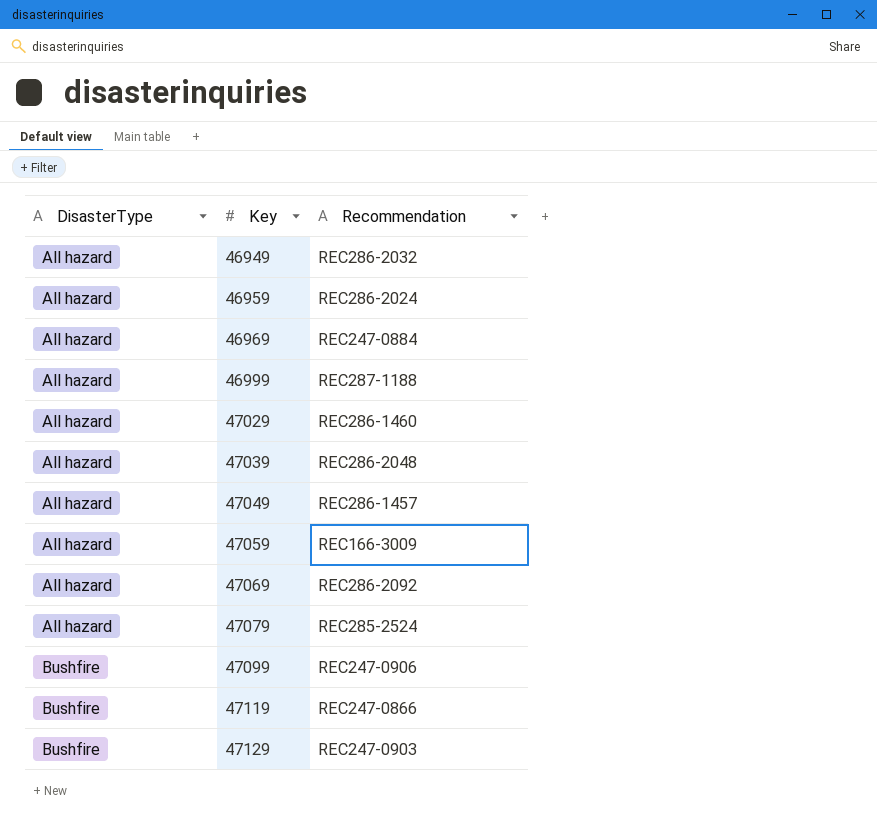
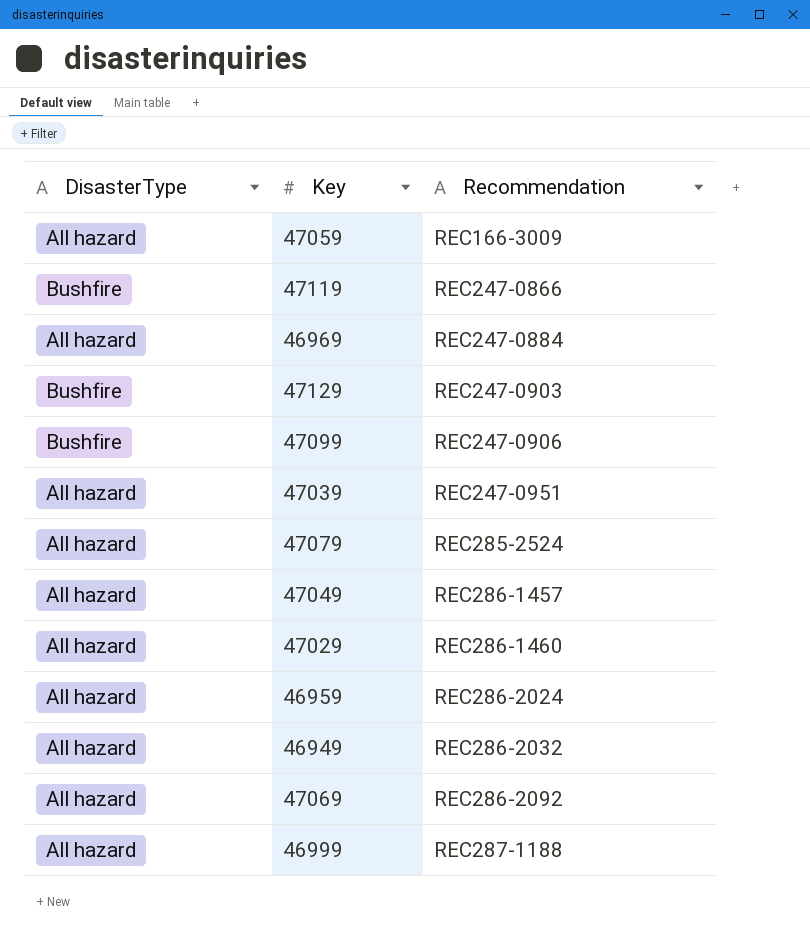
row order: DisasterType ascending -> Recommendation ascending
47039 | Recommendation: REC286-2048 -> REC247-0951

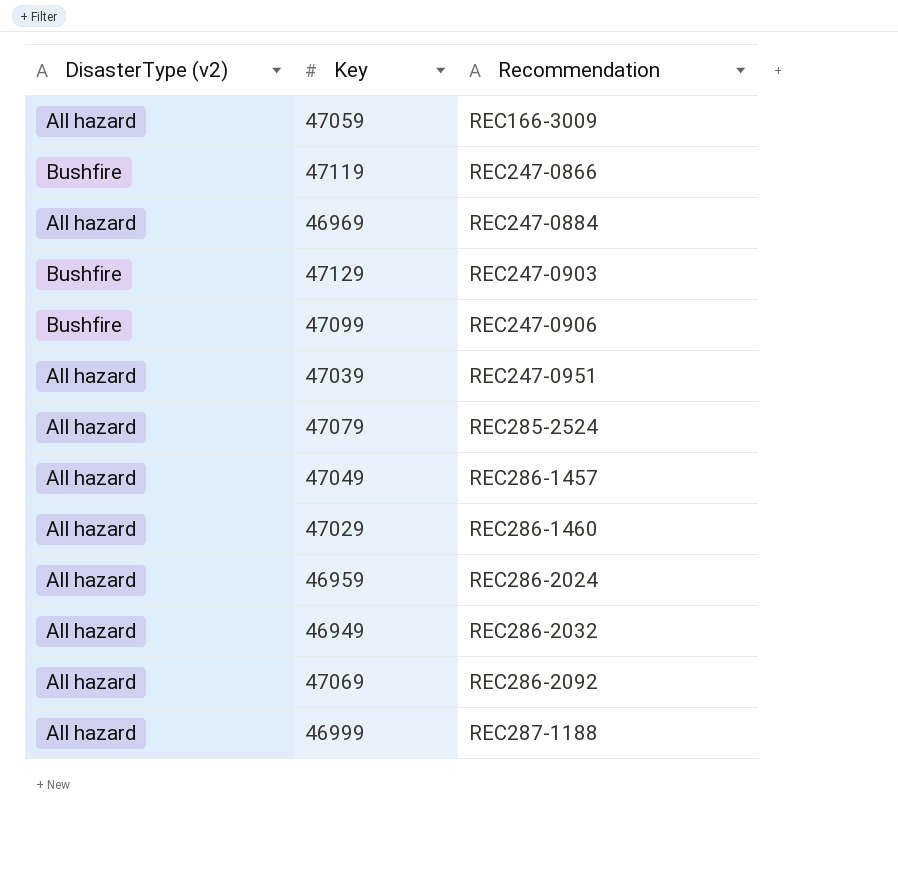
column name: DisasterType -> DisasterType (v2)

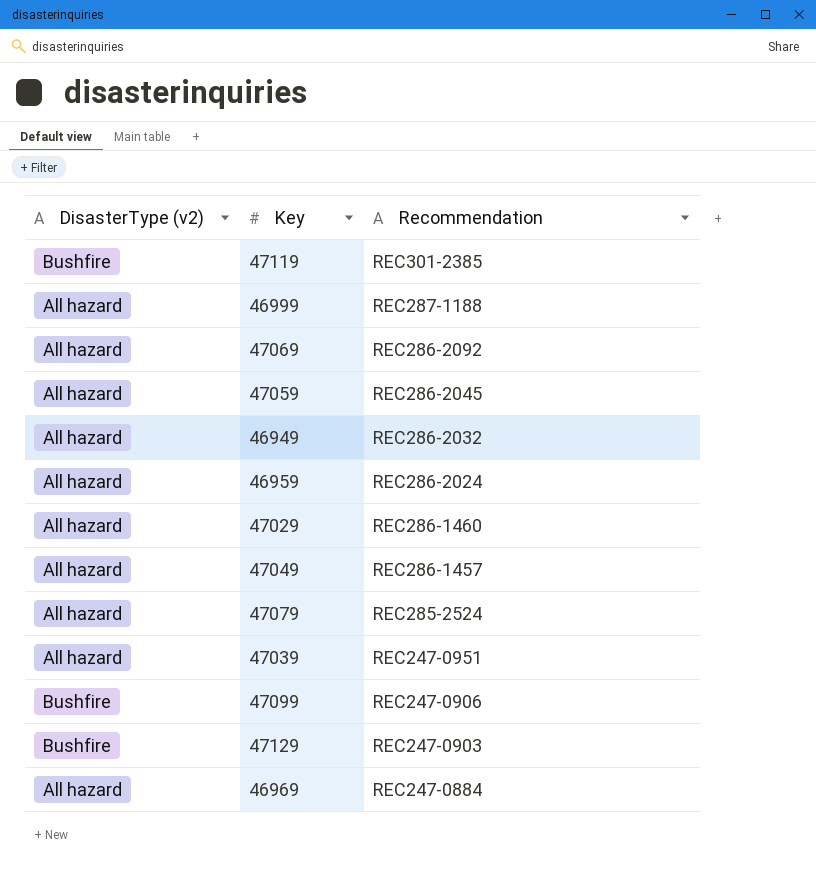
row order: Recommendation ascending -> Recommendation descending
47119 | Recommendation: REC247-0866 -> REC301-2385
47059 | Recommendation: REC166-3009 -> REC286-2045

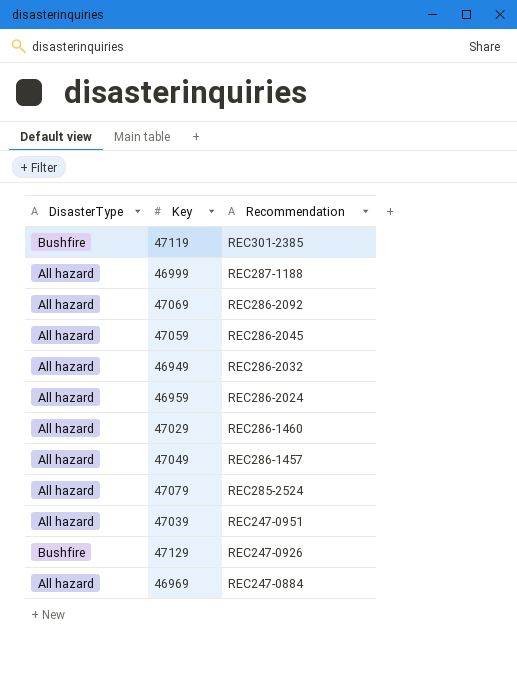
column name: DisasterType (v2) -> DisasterType
row 47099: Bushfire | REC247-0906 -> none
47129 | Recommendation: REC247-0903 -> REC247-0926

